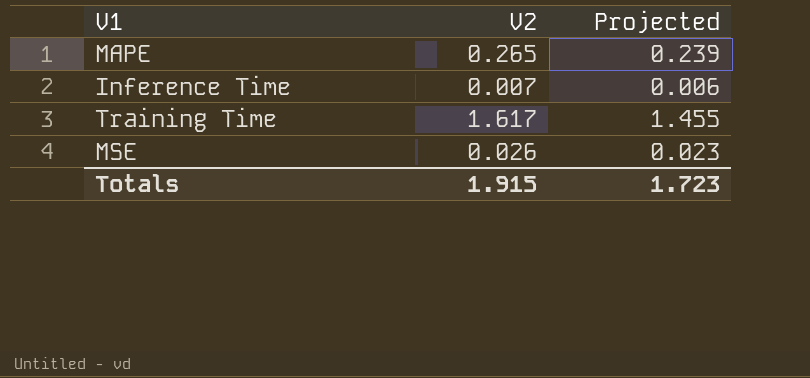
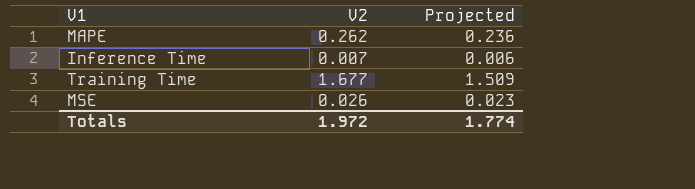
MAPE | V2: 0.265 -> 0.262
MAPE | Projected: 0.239 -> 0.236
Training Time | V2: 1.617 -> 1.677
Training Time | Projected: 1.455 -> 1.509
Totals | V2: 1.915 -> 1.972
Totals | Projected: 1.723 -> 1.774

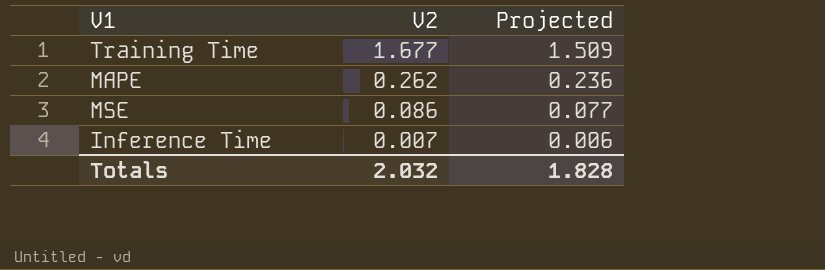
row order: none -> V2 descending
MSE | V2: 0.026 -> 0.086
MSE | Projected: 0.023 -> 0.077
Totals | V2: 1.972 -> 2.032
Totals | Projected: 1.774 -> 1.828

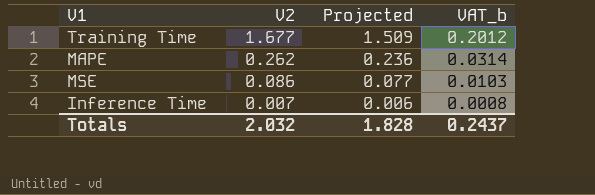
column VAT_b | formula: none -> [V2] * 0.12

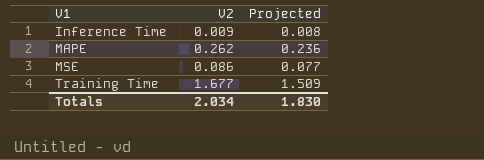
row order: V2 descending -> V1 ascending
column VAT_b | formula: [V2] * 0.12 -> none
Inference Time | V2: 0.007 -> 0.009
Inference Time | Projected: 0.006 -> 0.008
Totals | V2: 2.032 -> 2.034
Totals | Projected: 1.828 -> 1.830

